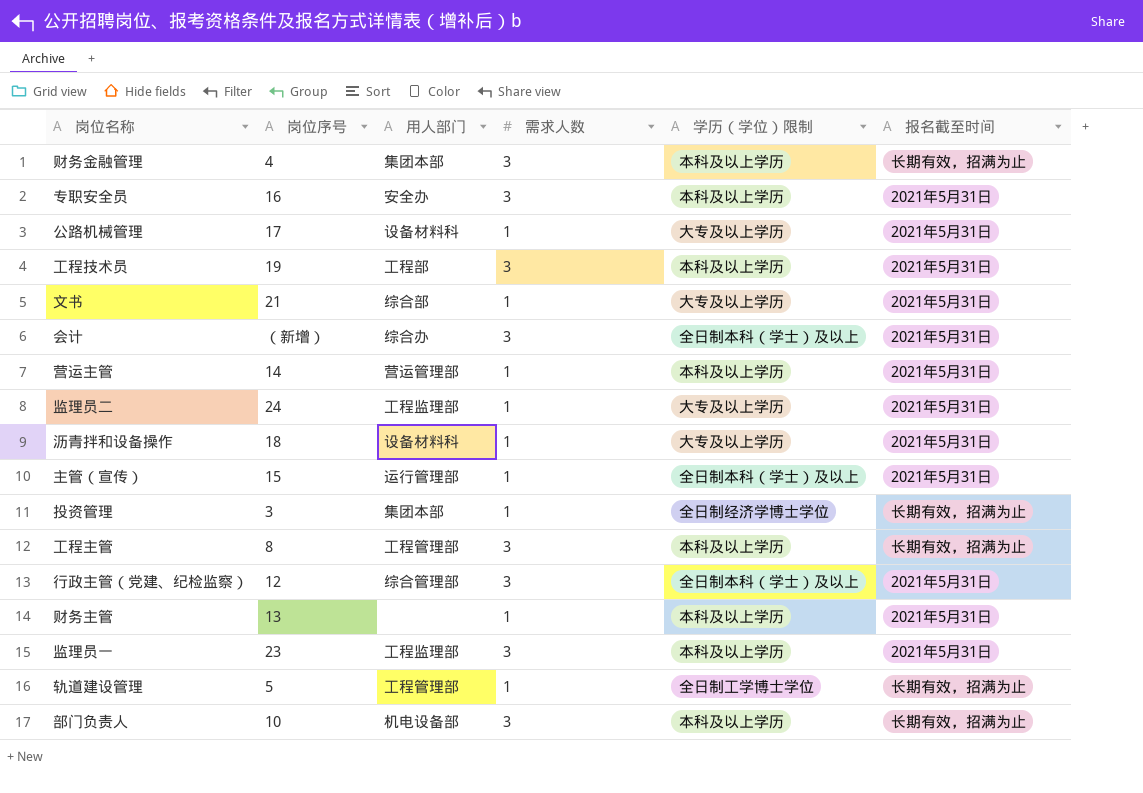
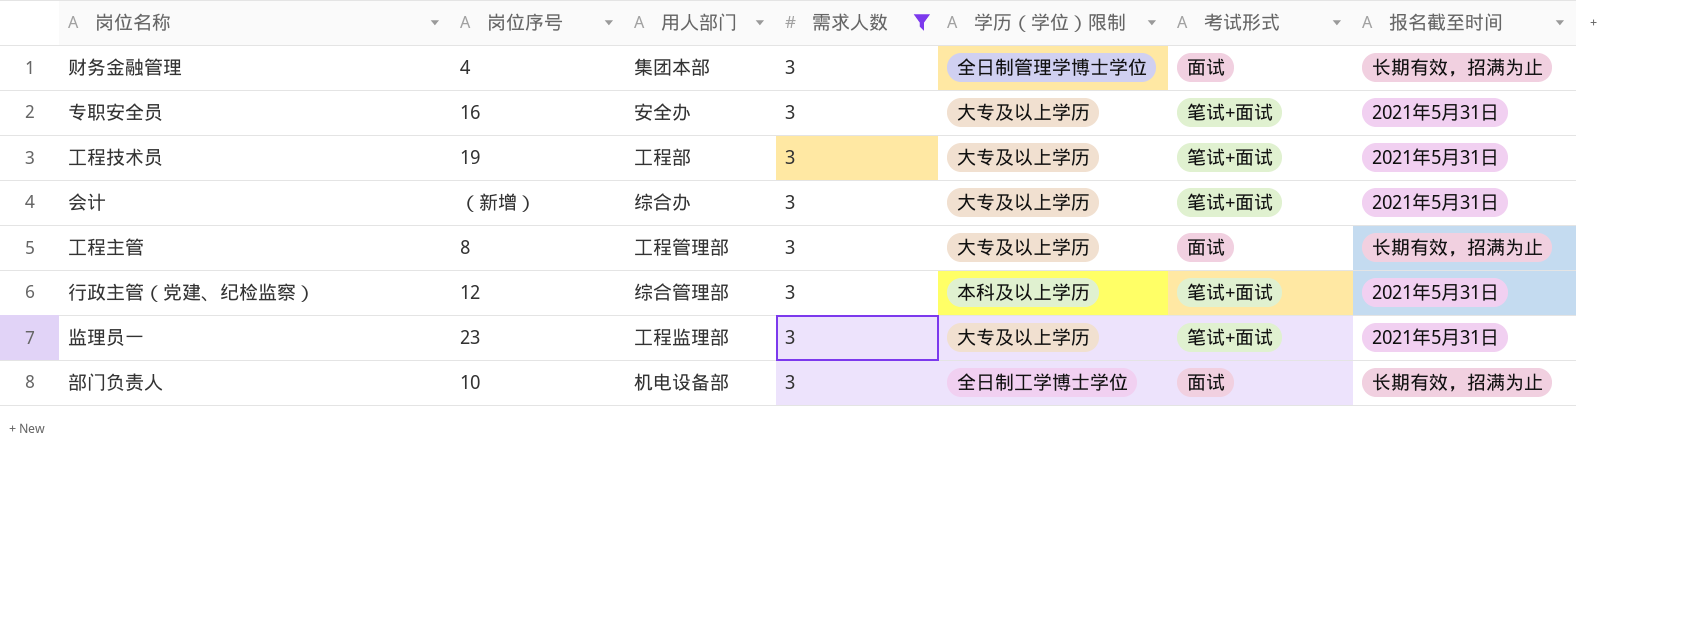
filter: none -> 需求人数 = 3
column 考试形式 | position: none -> 6
财务金融管理 | 学历（学位）限制: 本科及以上学历 -> 全日制管理学博士学位
专职安全员 | 学历（学位）限制: 本科及以上学历 -> 大专及以上学历
工程技术员 | 学历（学位）限制: 本科及以上学历 -> 大专及以上学历
会计 | 学历（学位）限制: 全日制本科（学士）及以上 -> 大专及以上学历
工程主管 | 学历（学位）限制: 本科及以上学历 -> 大专及以上学历
行政主管（党建、纪检监察） | 学历（学位）限制: 全日制本科（学士）及以上 -> 本科及以上学历
监理员一 | 学历（学位）限制: 本科及以上学历 -> 大专及以上学历
部门负责人 | 学历（学位）限制: 本科及以上学历 -> 全日制工学博士学位

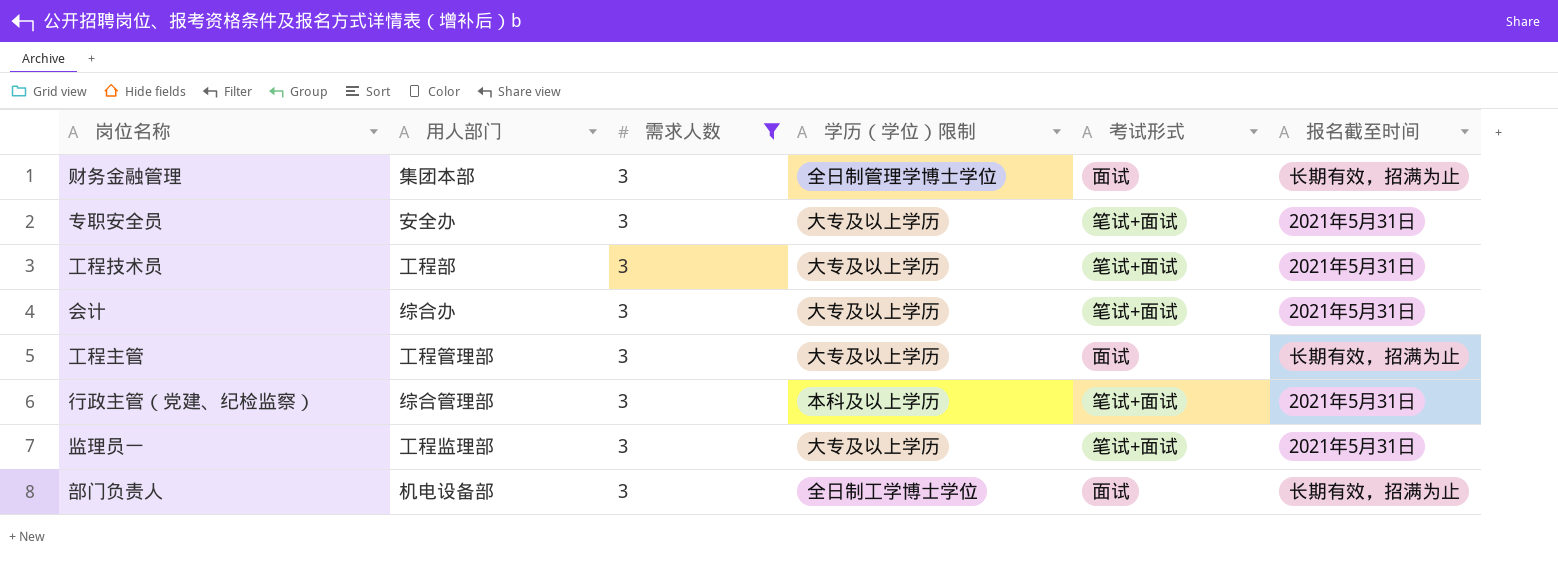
column 岗位序号 | position: 2 -> none

